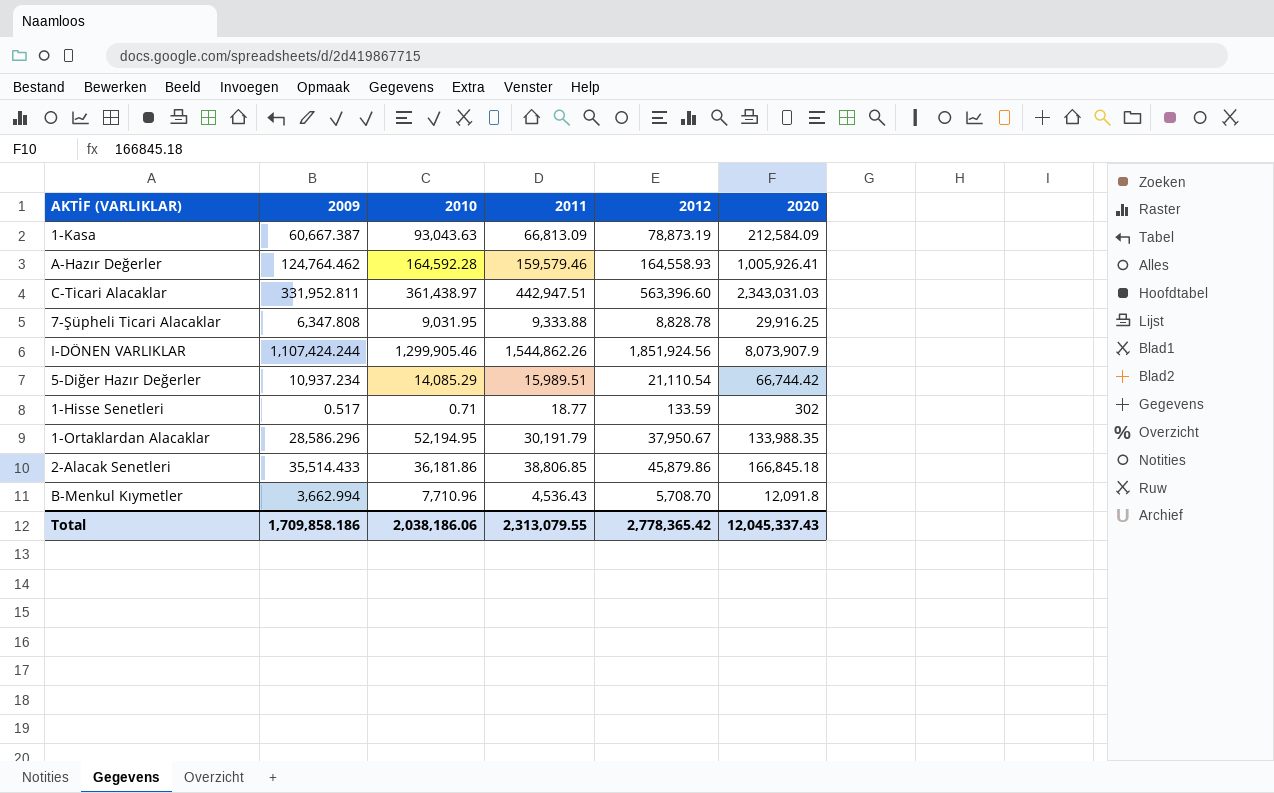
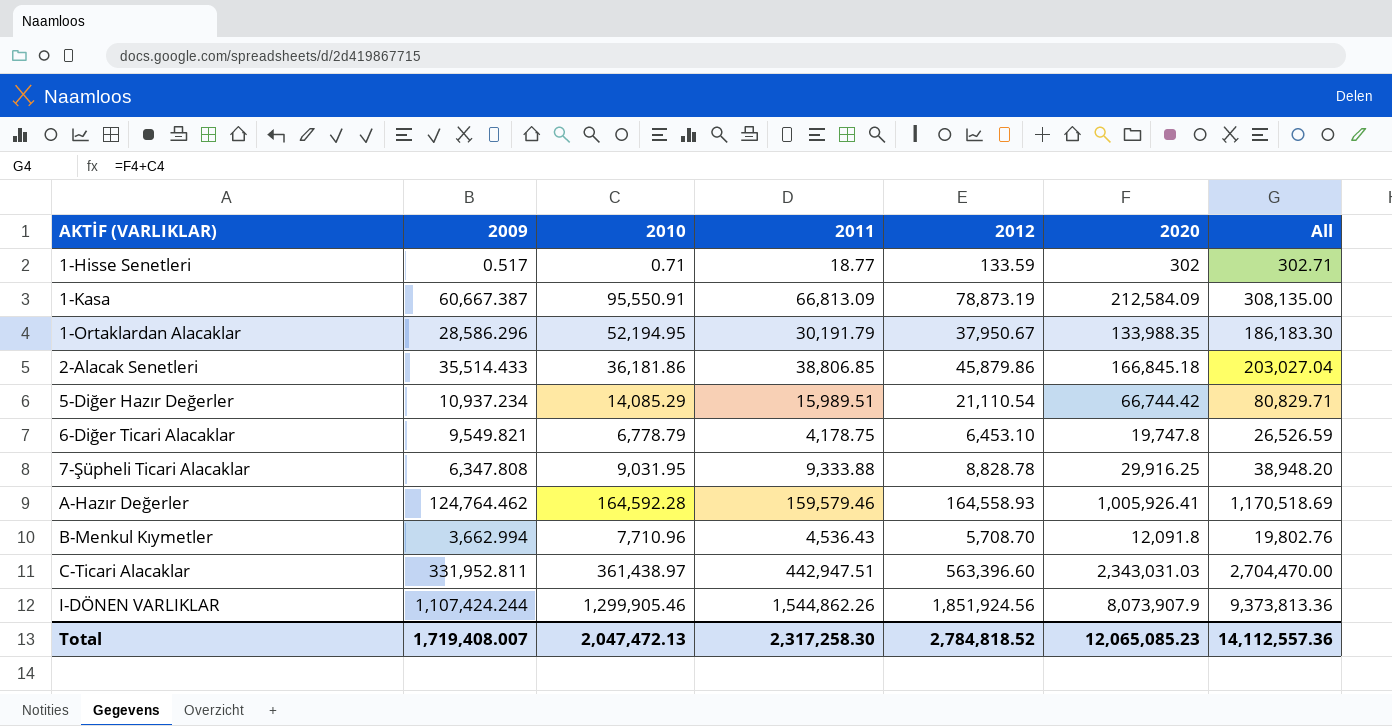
row order: none -> AKTİF (VARLIKLAR) ascending
column All | formula: none -> [2010] + [2020]
1-Kasa | 2010: 93,043.63 -> 95,550.91
row 6-Diğer Ticari Alacaklar: none -> 9,549.821 | 6,778.79 | 4,178.75 | 6,453.10 | 19,747.8 | 26,526.59
Total | 2009: 1,709,858.186 -> 1,719,408.007
Total | 2010: 2,038,186.06 -> 2,047,472.13
Total | 2011: 2,313,079.55 -> 2,317,258.30
Total | 2012: 2,778,365.42 -> 2,784,818.52
Total | 2020: 12,045,337.43 -> 12,065,085.23

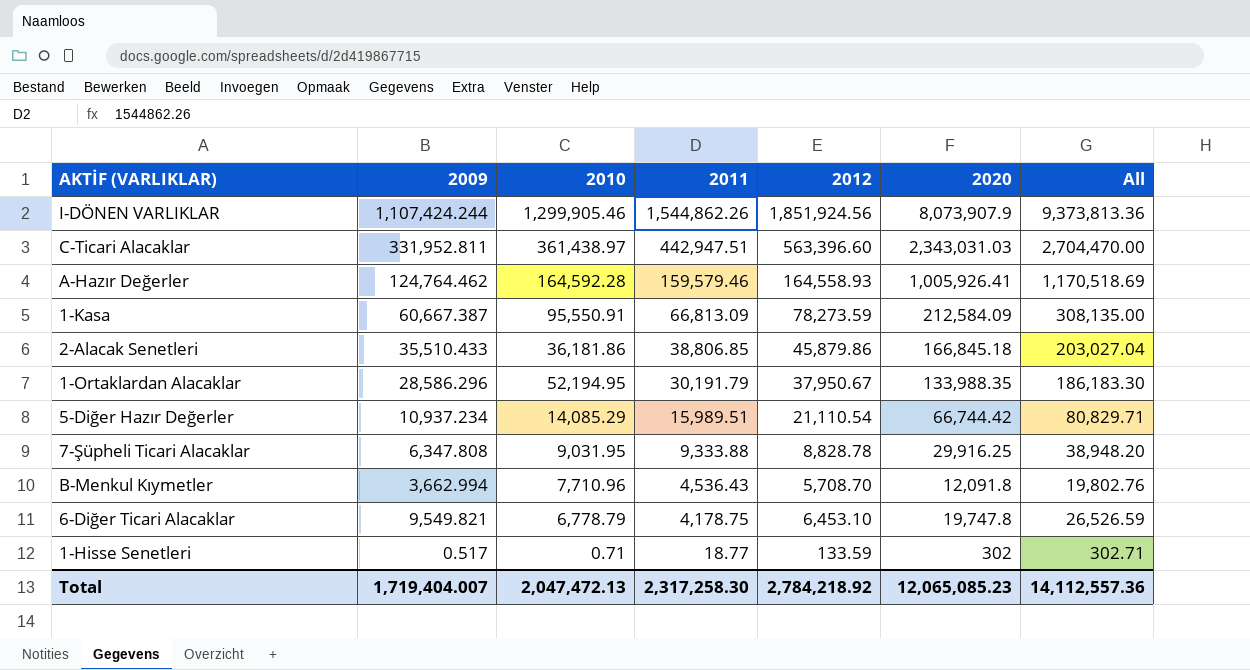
row order: AKTİF (VARLIKLAR) ascending -> 2011 descending
1-Kasa | 2012: 78,873.19 -> 78,273.59
2-Alacak Senetleri | 2009: 35,514.433 -> 35,510.433
Total | 2009: 1,719,408.007 -> 1,719,404.007
Total | 2012: 2,784,818.52 -> 2,784,218.92

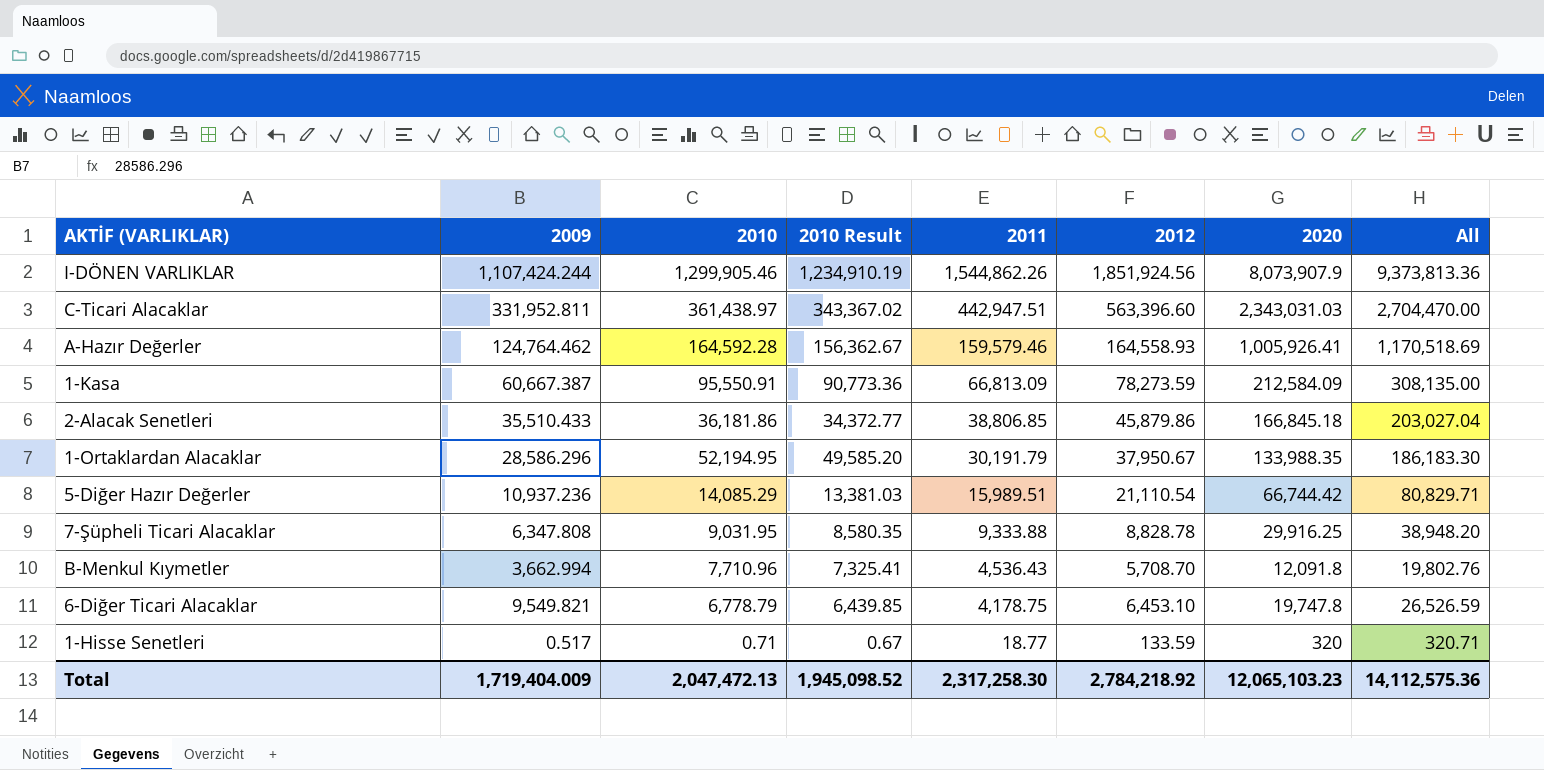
column 2010 Result | formula: none -> [2010] * 0.95
5-Diğer Hazır Değerler | 2009: 10,937.234 -> 10,937.236
1-Hisse Senetleri | 2020: 302 -> 320
1-Hisse Senetleri | All: 302.71 -> 320.71
Total | 2009: 1,719,404.007 -> 1,719,404.009
Total | 2020: 12,065,085.23 -> 12,065,103.23
Total | All: 14,112,557.36 -> 14,112,575.36

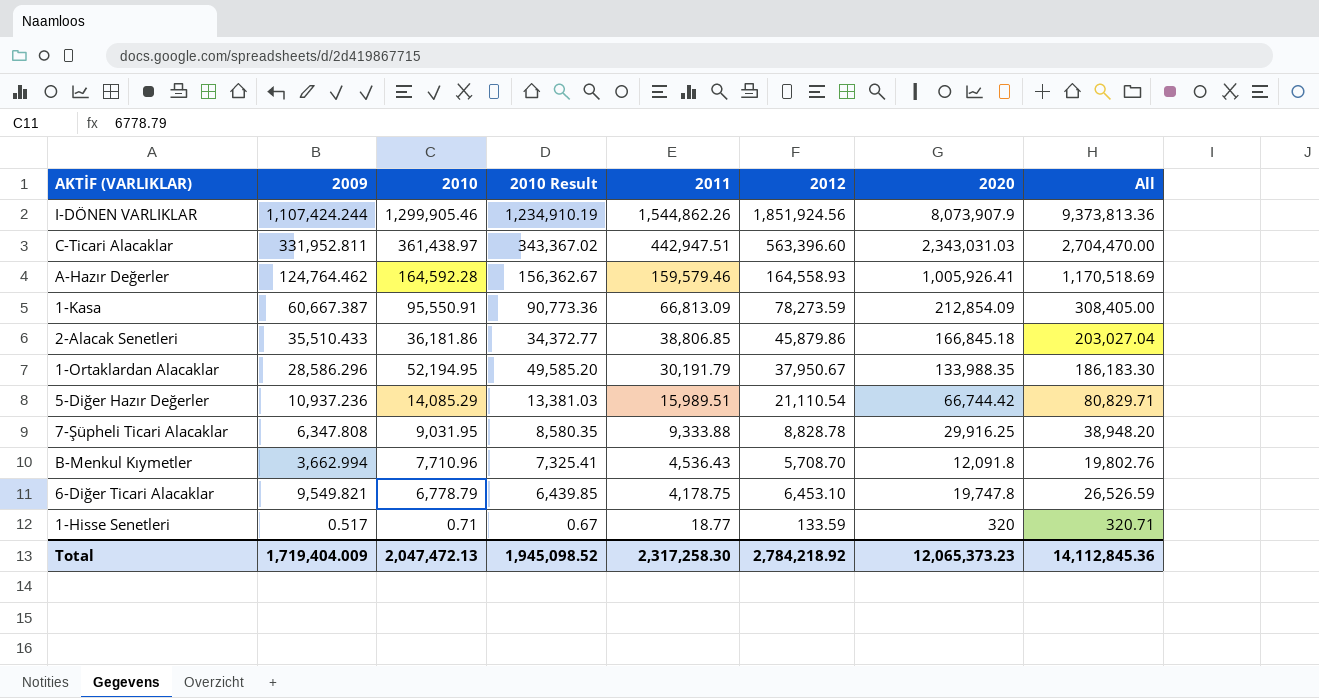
1-Kasa | 2020: 212,584.09 -> 212,854.09
1-Kasa | All: 308,135.00 -> 308,405.00
Total | 2020: 12,065,103.23 -> 12,065,373.23
Total | All: 14,112,575.36 -> 14,112,845.36

